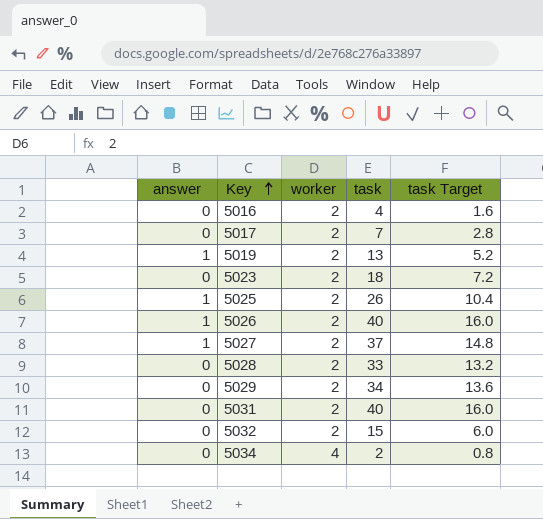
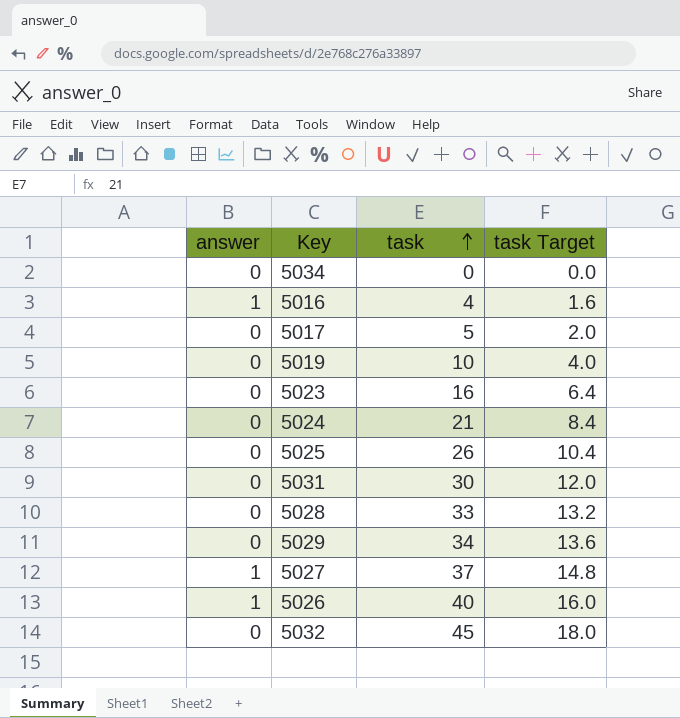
row order: Key ascending -> task ascending
column worker | position: 3 -> none
5034 | task: 2 -> 0
5034 | task Target: 0.8 -> 0.0
5016 | answer: 0 -> 1
5017 | task: 7 -> 5
5017 | task Target: 2.8 -> 2.0
5019 | answer: 1 -> 0
5019 | task: 13 -> 10
5019 | task Target: 5.2 -> 4.0
5023 | task: 18 -> 16
5023 | task Target: 7.2 -> 6.4
row 5024: none -> 0 | 21 | 8.4
5025 | answer: 1 -> 0
5031 | task: 40 -> 30
5031 | task Target: 16.0 -> 12.0
5032 | task: 15 -> 45
5032 | task Target: 6.0 -> 18.0

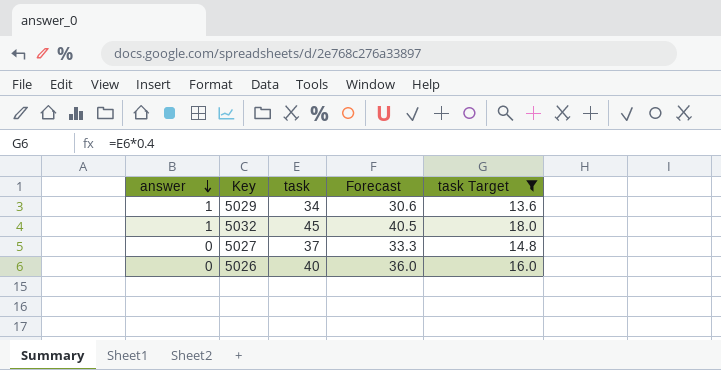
filter: none -> task Target >= 13.6
row order: task ascending -> answer descending
column Forecast | formula: none -> [task] * 0.9
5029 | answer: 0 -> 1
5032 | answer: 0 -> 1
5027 | answer: 1 -> 0
5026 | answer: 1 -> 0

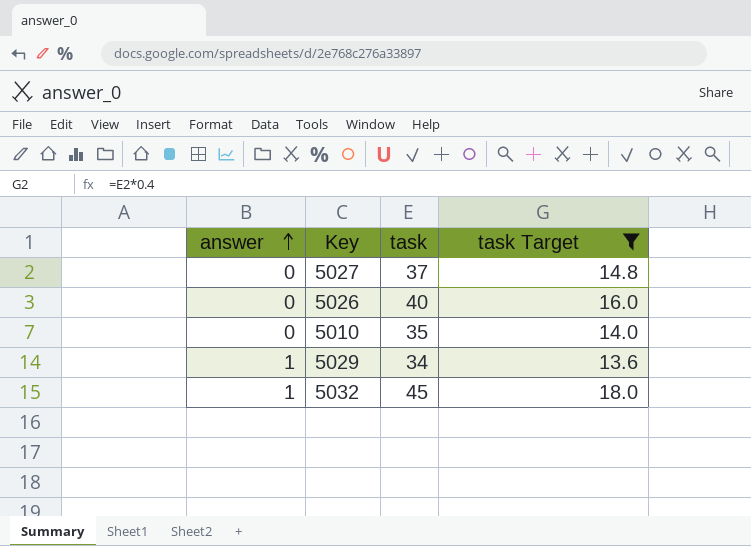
row order: answer descending -> answer ascending
column Forecast | formula: [task] * 0.9 -> none
row 5010: none -> 0 | 35 | 14.0

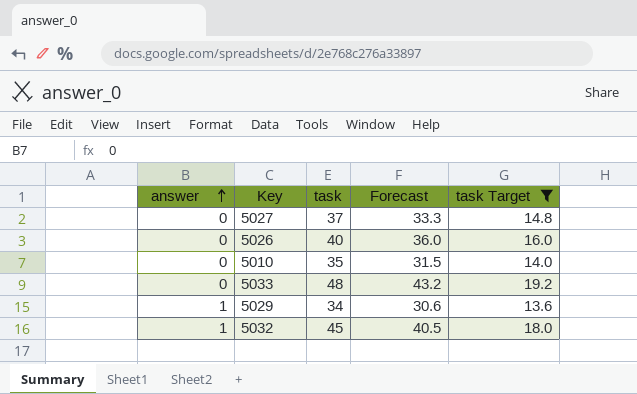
column Forecast | formula: none -> [task] * 0.9
row 5033: none -> 0 | 48 | 43.2 | 19.2

